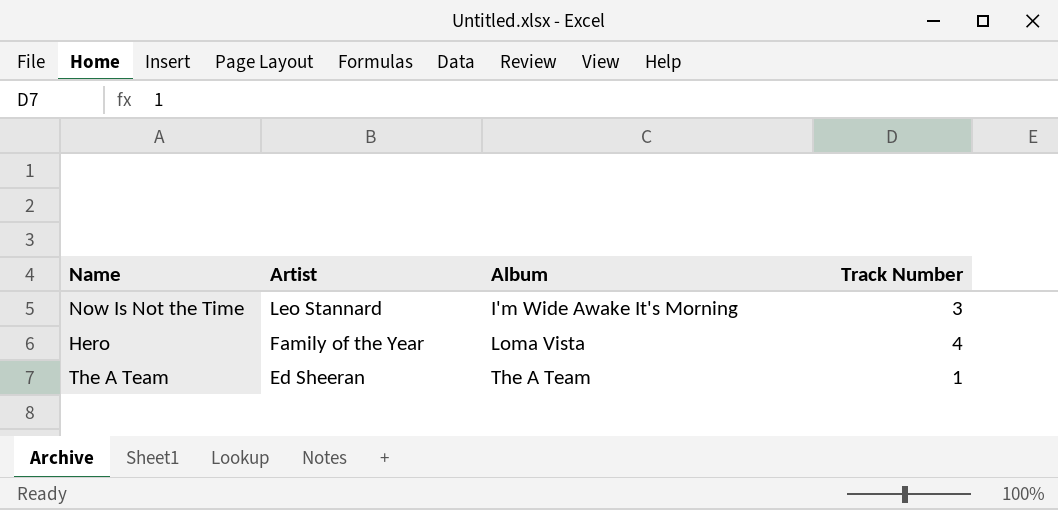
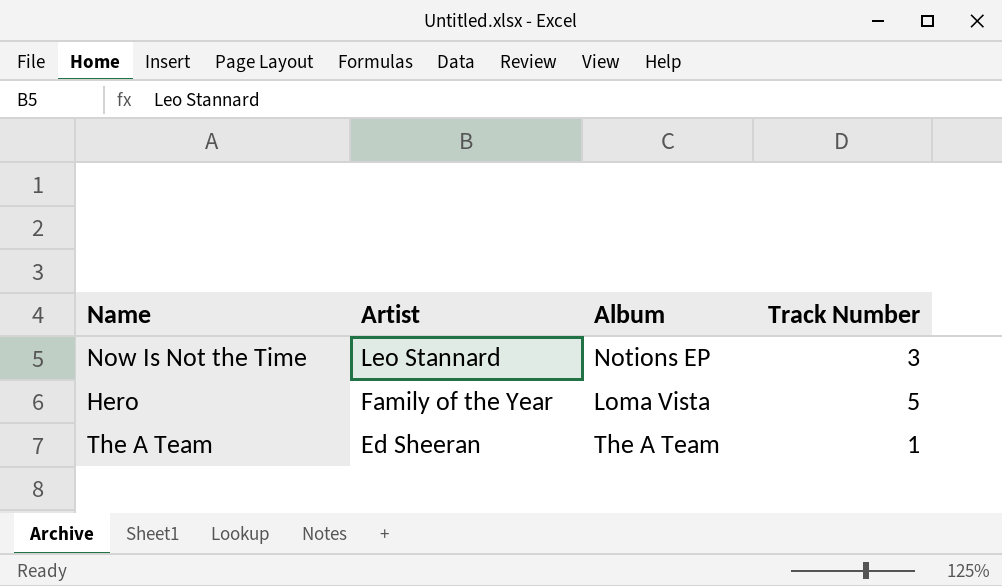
Now Is Not the Time | Album: I'm Wide Awake It's Morning -> Notions EP
Hero | Track Number: 4 -> 5

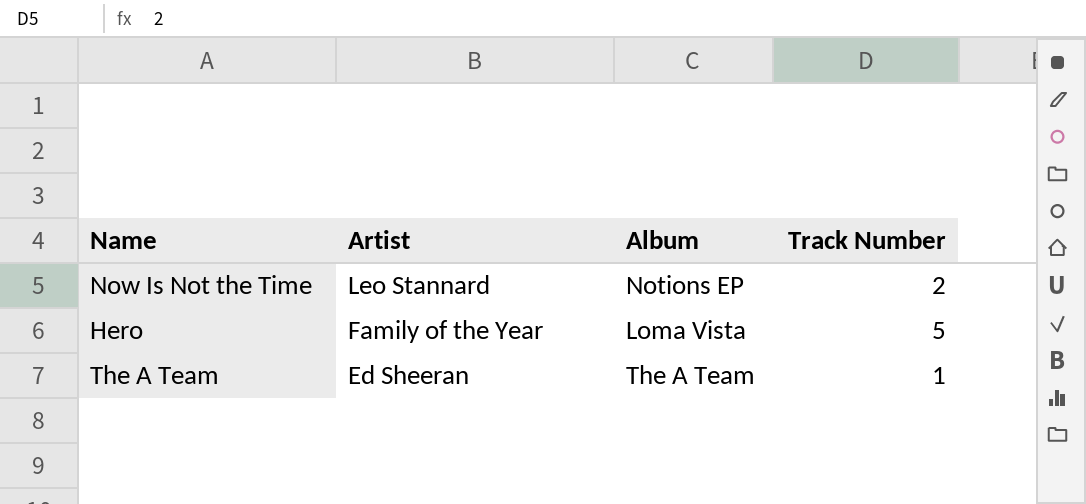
Now Is Not the Time | Track Number: 3 -> 2

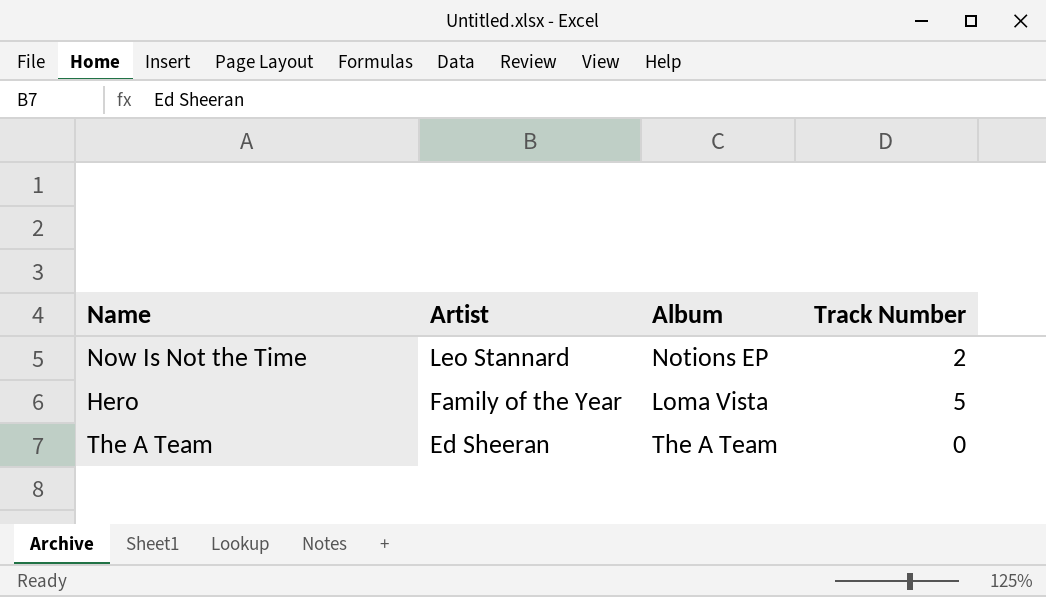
The A Team | Track Number: 1 -> 0

